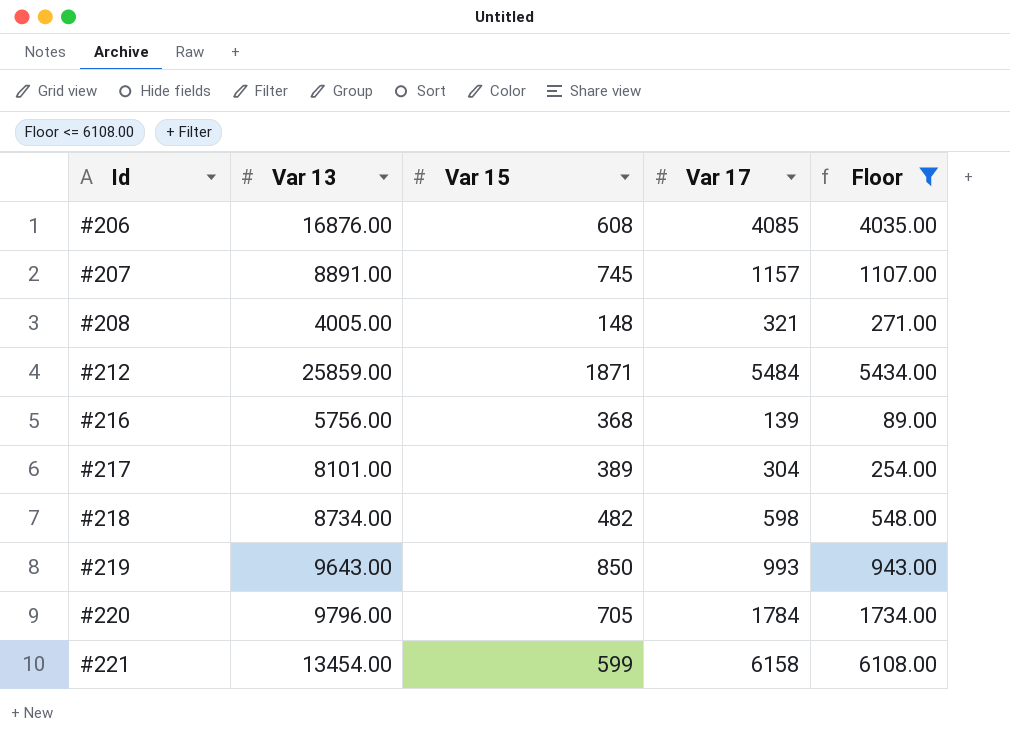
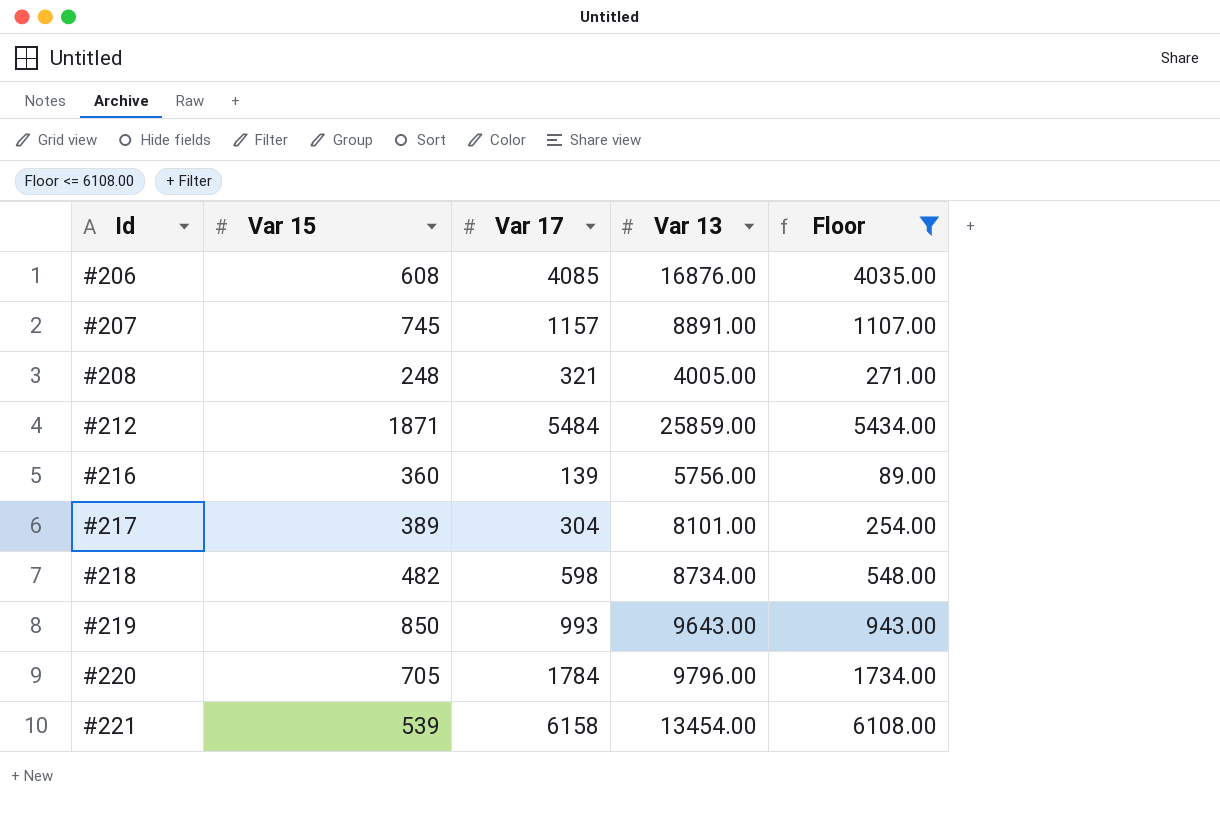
column Var 13 | position: 2 -> 4
#208 | Var 15: 148 -> 248
#216 | Var 15: 368 -> 360
#221 | Var 15: 599 -> 539

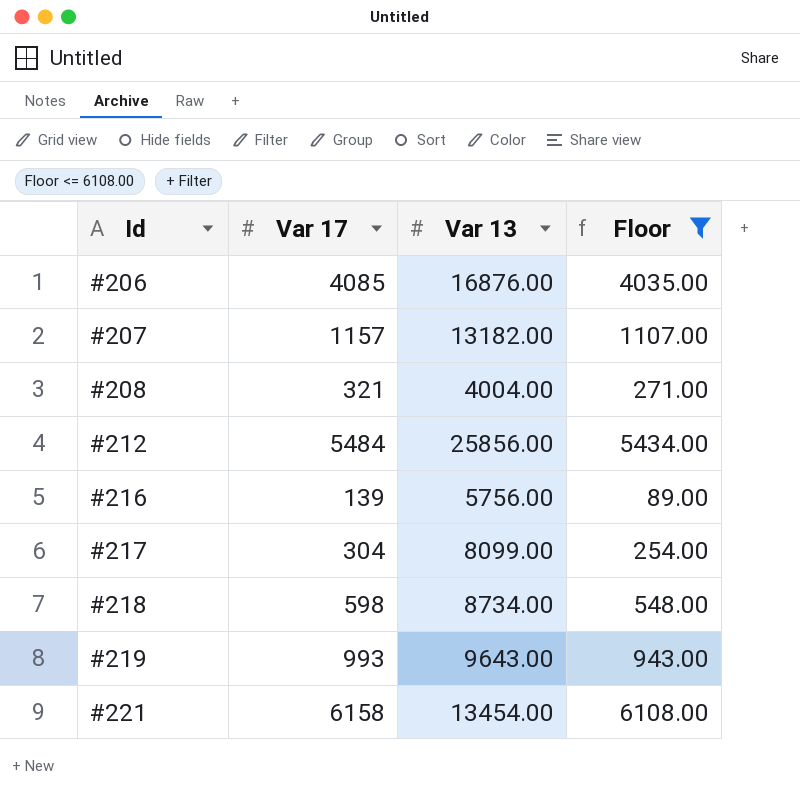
column Var 15 | position: 2 -> none
row #220: 705 | 1784 | 9796.00 | 1734.00 -> none
#207 | Var 13: 8891.00 -> 13182.00
#208 | Var 13: 4005.00 -> 4004.00
#212 | Var 13: 25859.00 -> 25856.00
#217 | Var 13: 8101.00 -> 8099.00

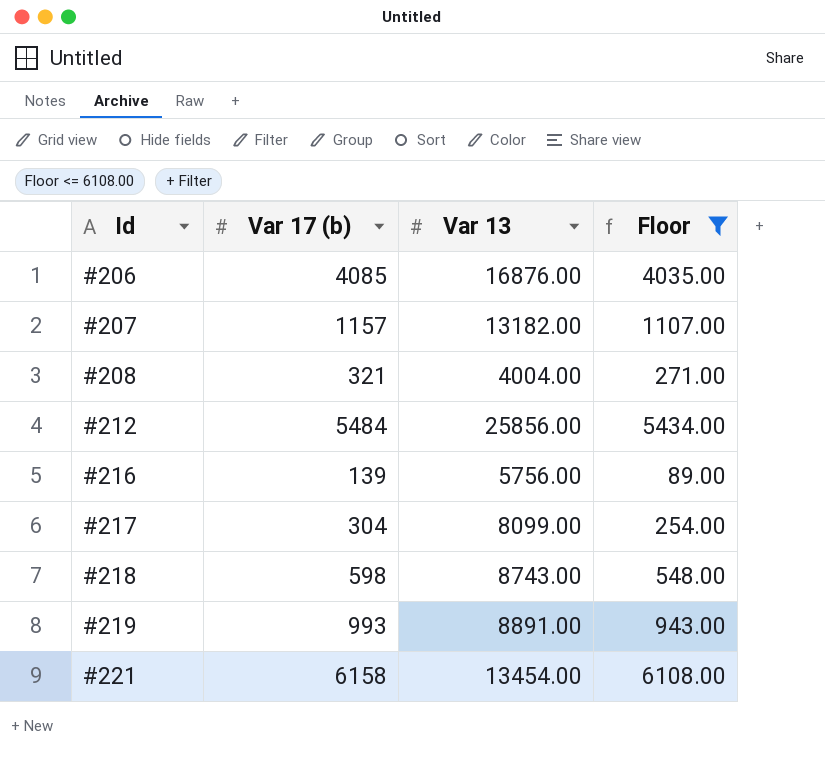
column name: Var 17 -> Var 17 (b)
#218 | Var 13: 8734.00 -> 8743.00
#219 | Var 13: 9643.00 -> 8891.00

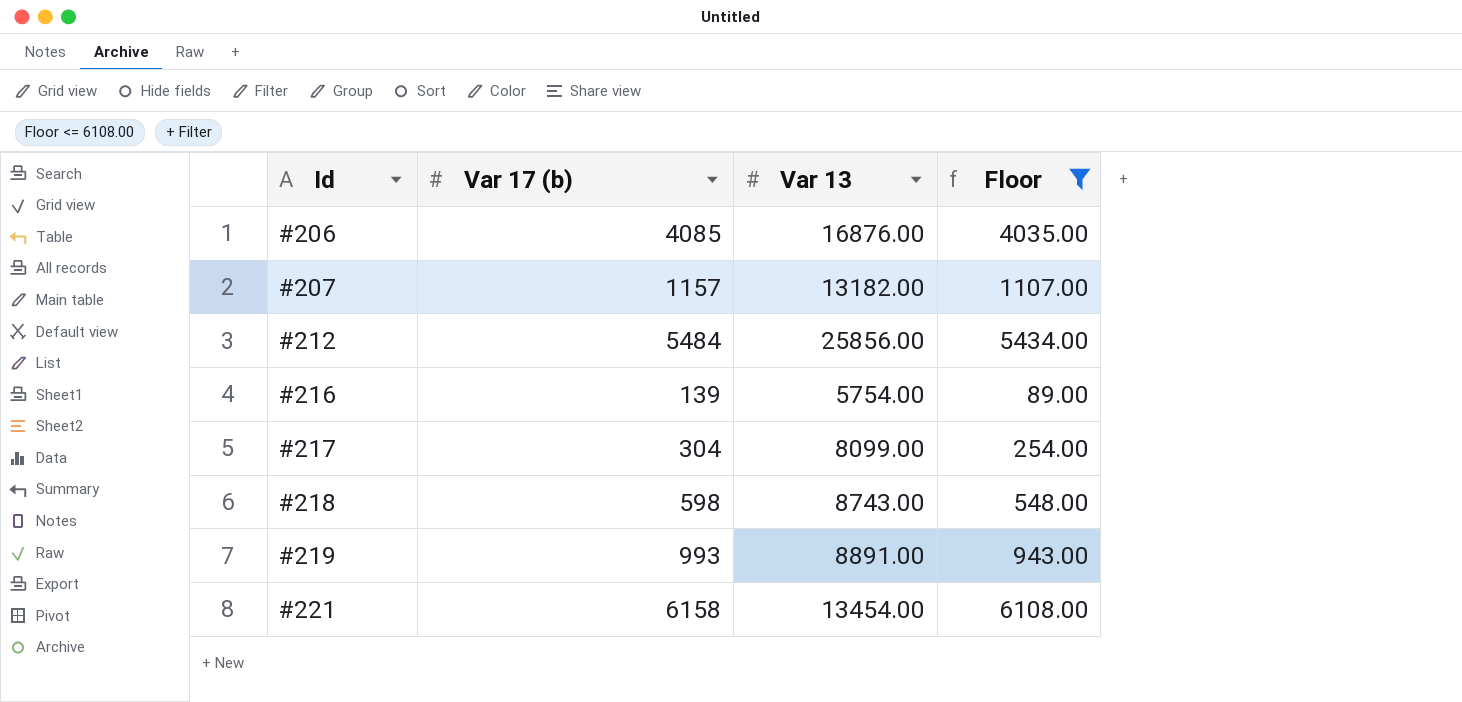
row #208: 321 | 4004.00 | 271.00 -> none
#216 | Var 13: 5756.00 -> 5754.00

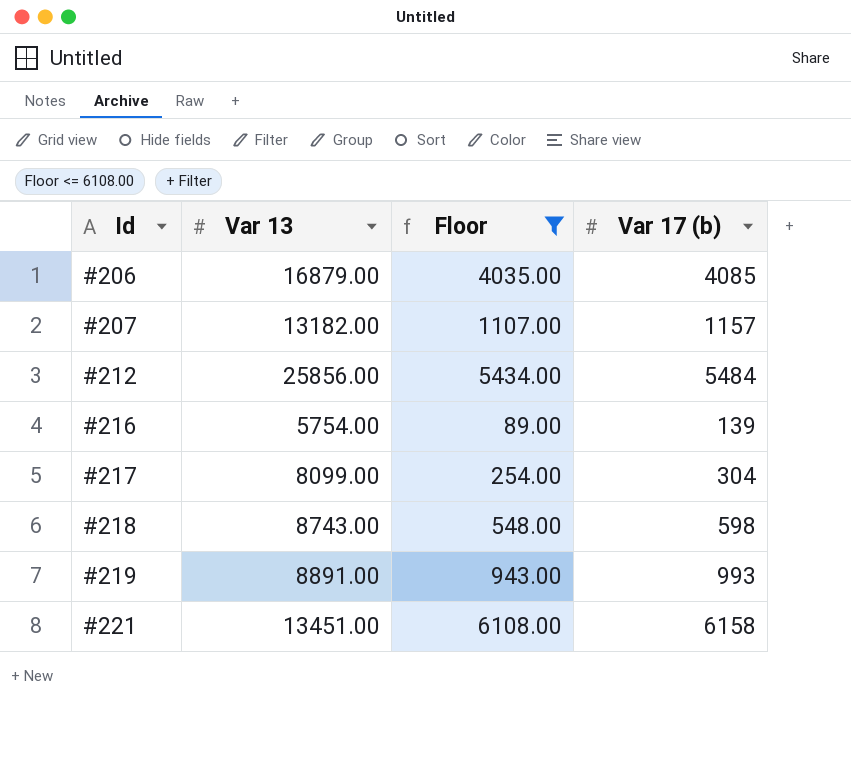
column Var 17 (b) | position: 2 -> 4
#206 | Var 13: 16876.00 -> 16879.00
#221 | Var 13: 13454.00 -> 13451.00

